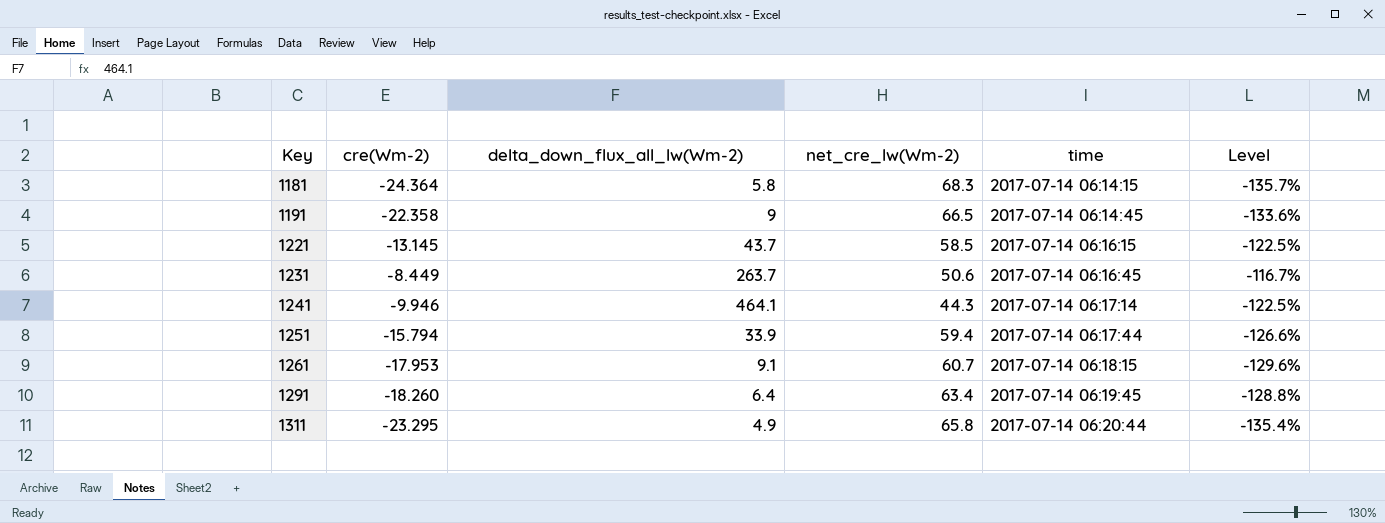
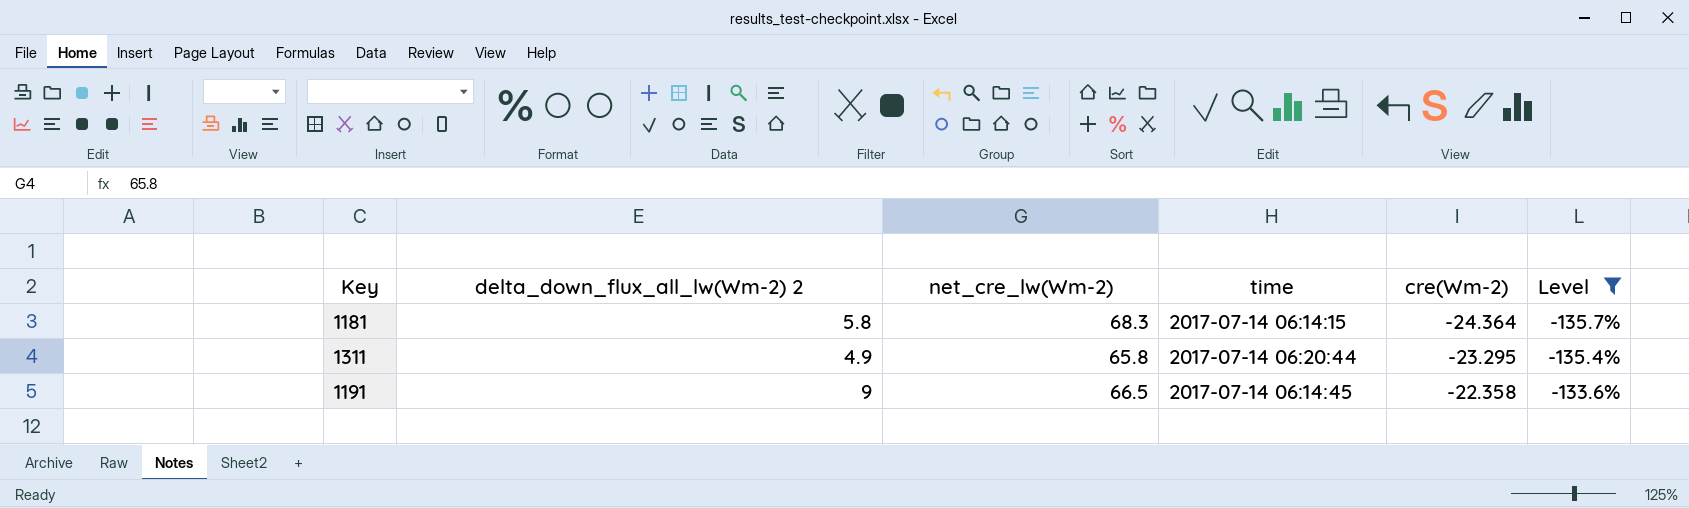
filter: none -> Level <= -133.6%
row order: Key ascending -> cre(Wm-2) ascending
column name: delta_down_flux_all_lw(Wm-2) -> delta_down_flux_all_lw(Wm-2) 2
column cre(Wm-2) | position: 2 -> 5

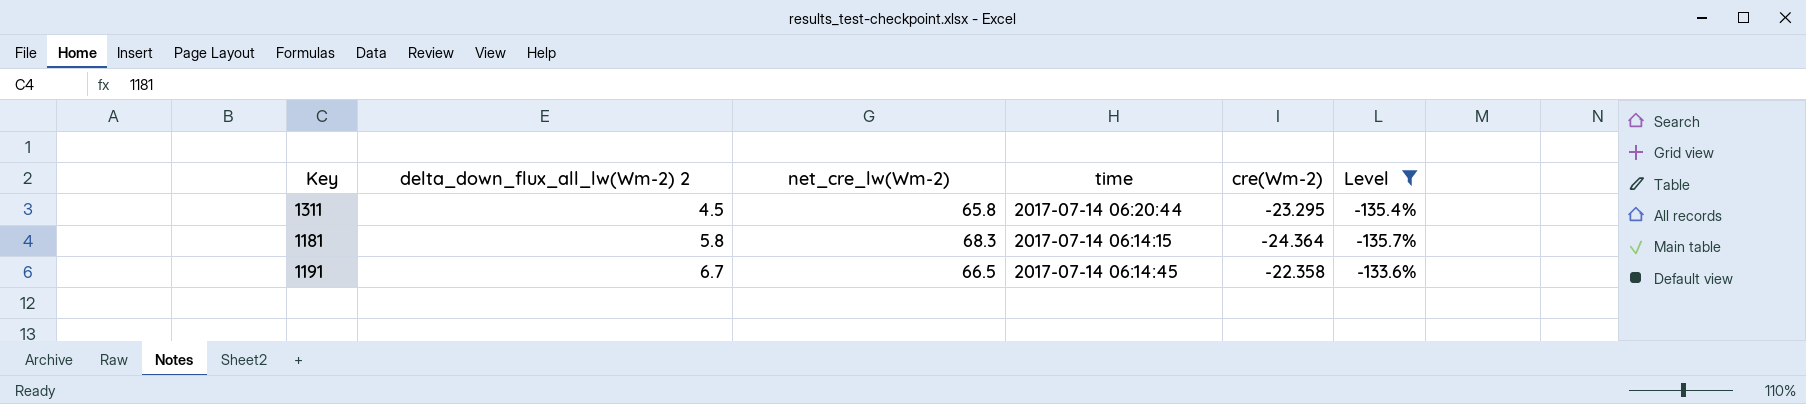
row order: cre(Wm-2) ascending -> delta_down_flux_all_lw(Wm-2) 2 ascending
1311 | delta_down_flux_all_lw(Wm-2) 2: 4.9 -> 4.5
1191 | delta_down_flux_all_lw(Wm-2) 2: 9 -> 6.7

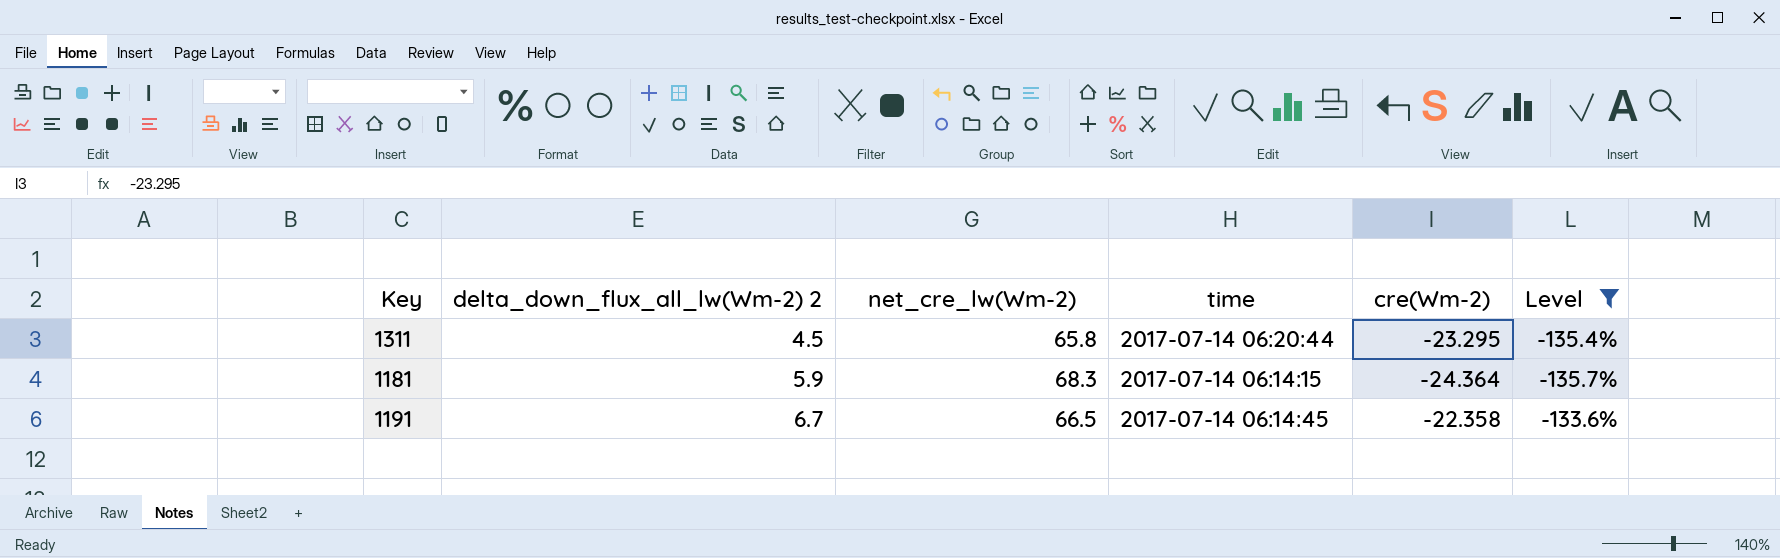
1181 | delta_down_flux_all_lw(Wm-2) 2: 5.8 -> 5.9

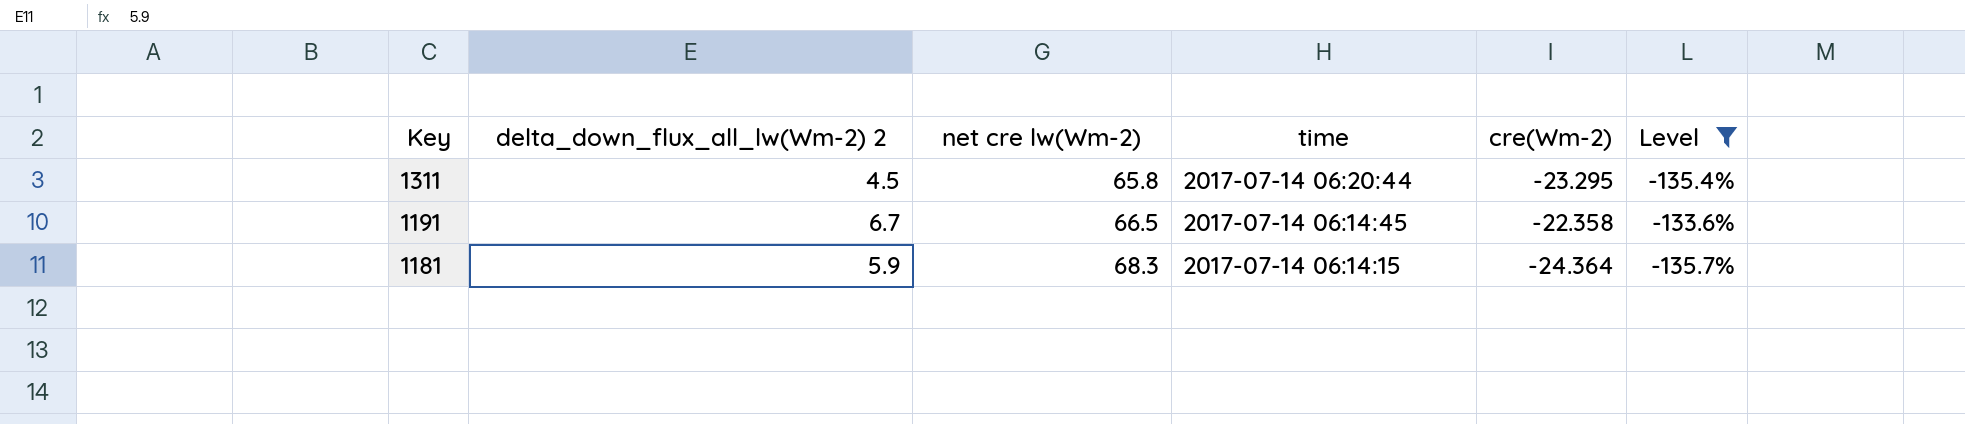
row order: delta_down_flux_all_lw(Wm-2) 2 ascending -> Key descending
column name: net_cre_lw(Wm-2) -> net cre lw(Wm-2)

